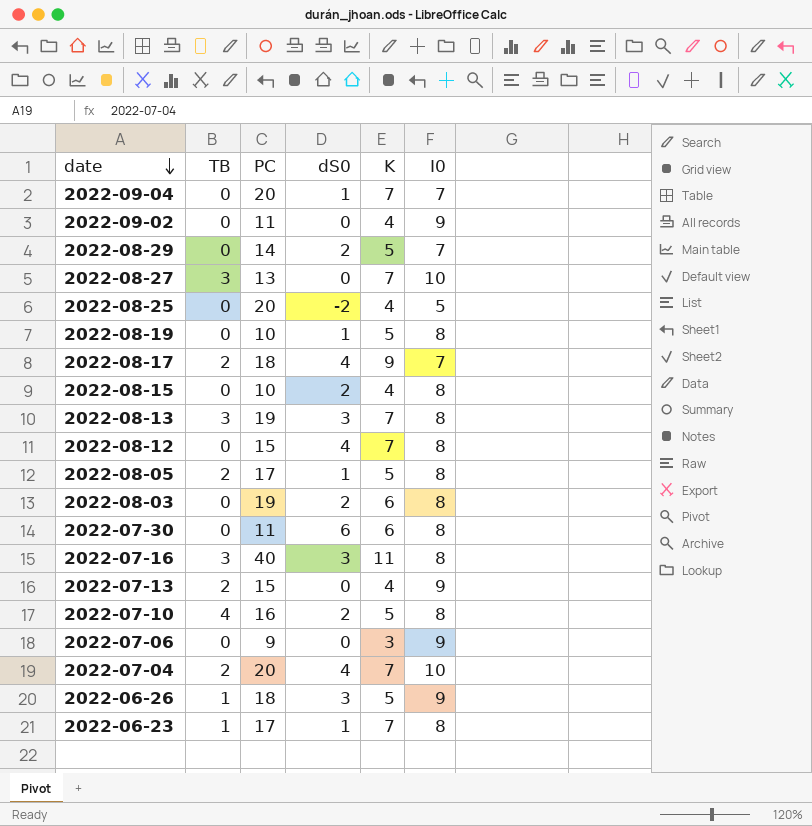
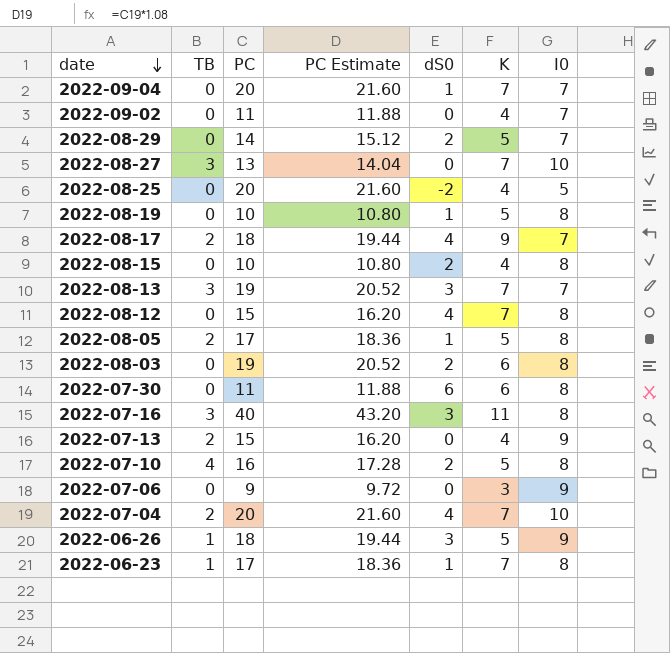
column PC Estimate | formula: none -> [PC] * 1.08
2022-09-02 | I0: 9 -> 7
2022-08-13 | I0: 8 -> 7

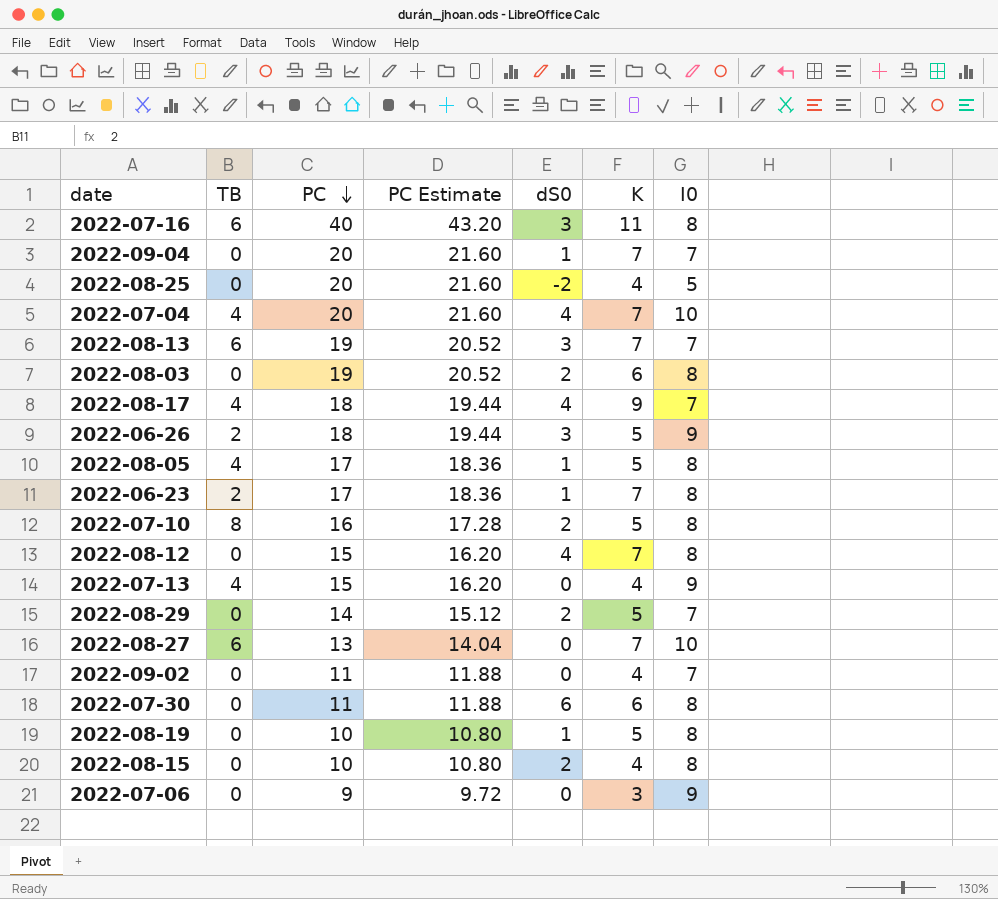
row order: date descending -> PC descending
2022-07-16 | TB: 3 -> 6
2022-07-04 | TB: 2 -> 4
2022-08-13 | TB: 3 -> 6
2022-08-17 | TB: 2 -> 4
2022-06-26 | TB: 1 -> 2
2022-08-05 | TB: 2 -> 4
2022-06-23 | TB: 1 -> 2
2022-07-10 | TB: 4 -> 8
2022-07-13 | TB: 2 -> 4
2022-08-27 | TB: 3 -> 6

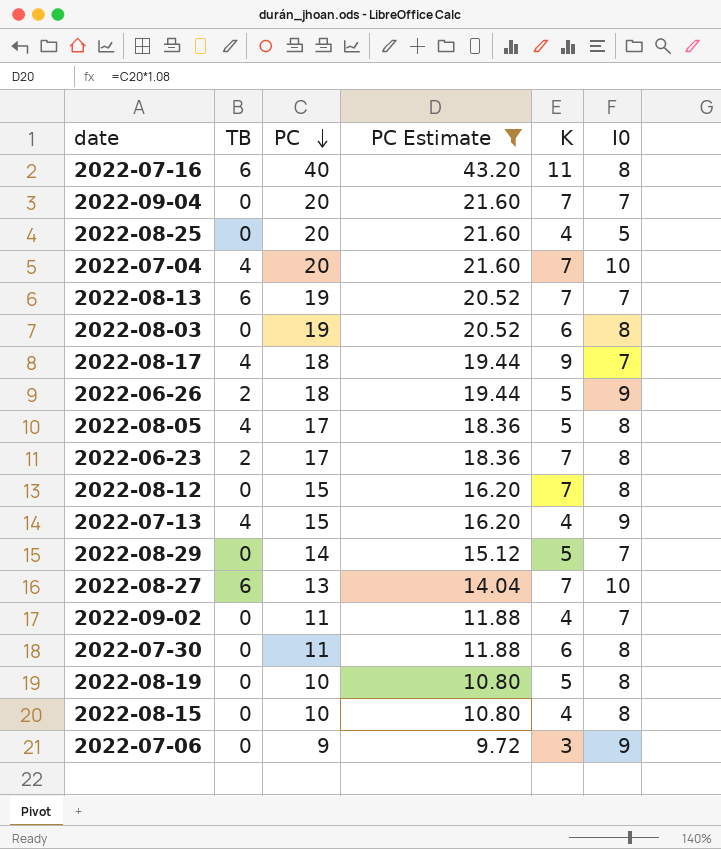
filter: none -> PC Estimate != 17.28
column dS0 | position: 5 -> none

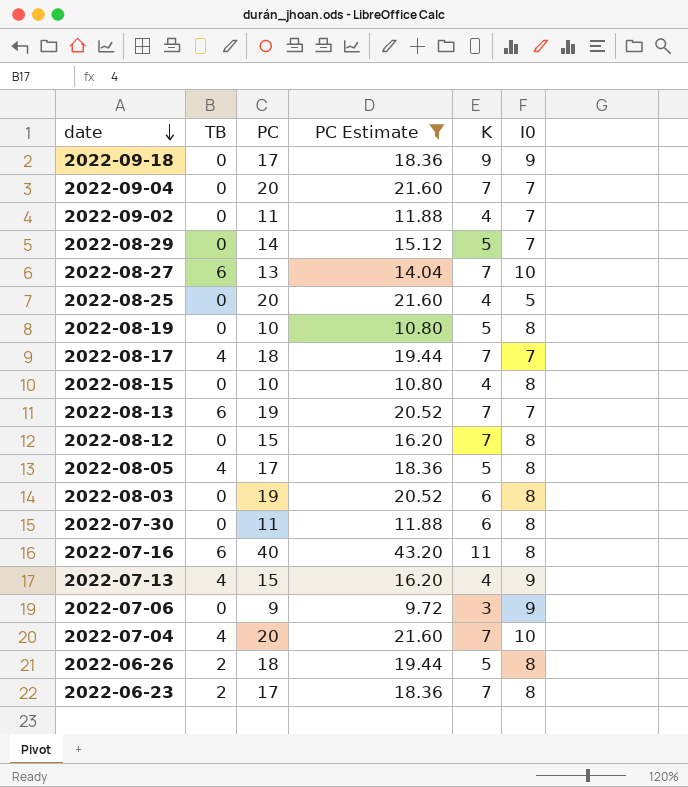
row order: PC descending -> date descending
row 2022-09-18: none -> 0 | 17 | 18.36 | 9 | 9
2022-08-17 | K: 9 -> 7
2022-06-26 | I0: 9 -> 8

